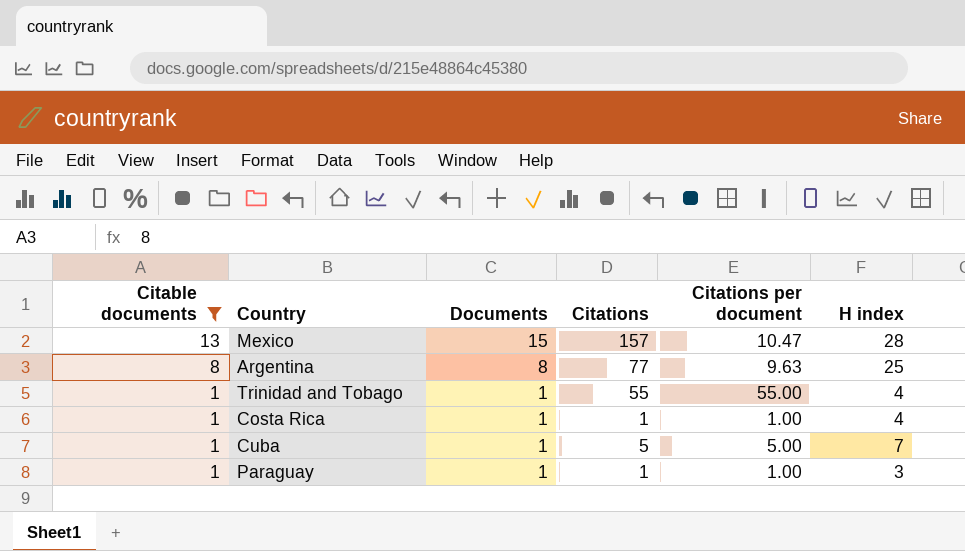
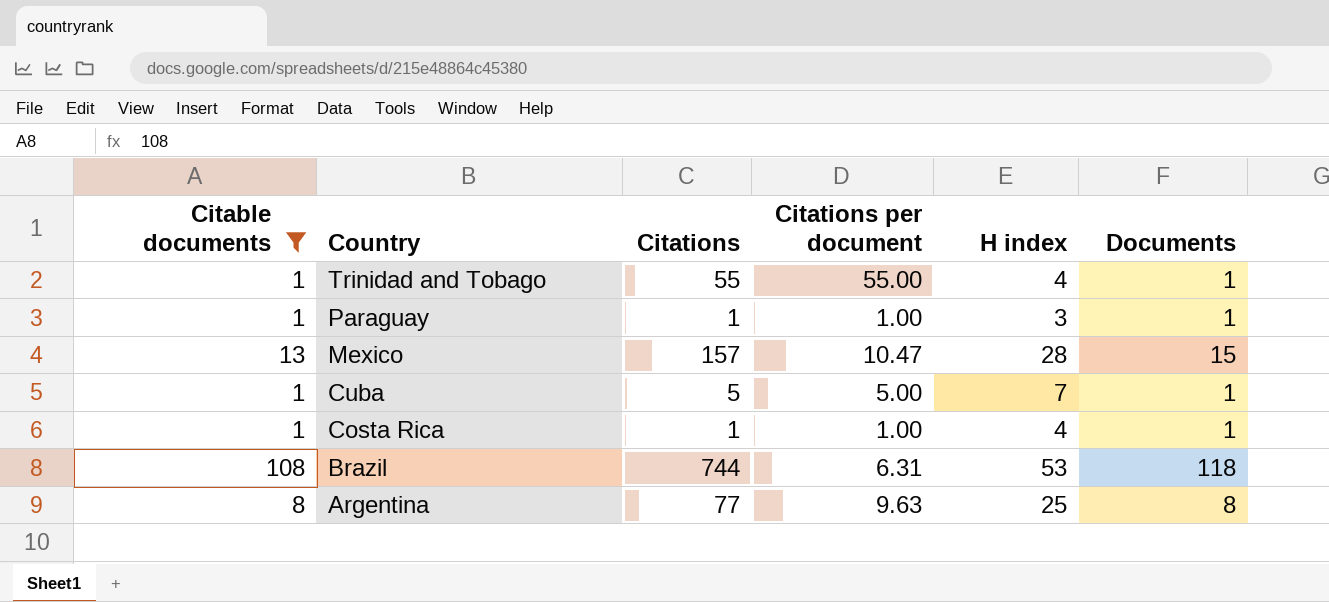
row order: Citable documents descending -> Country descending
column Documents | position: 3 -> 6
row Brazil: none -> 108 | 744 | 6.31 | 53 | 118

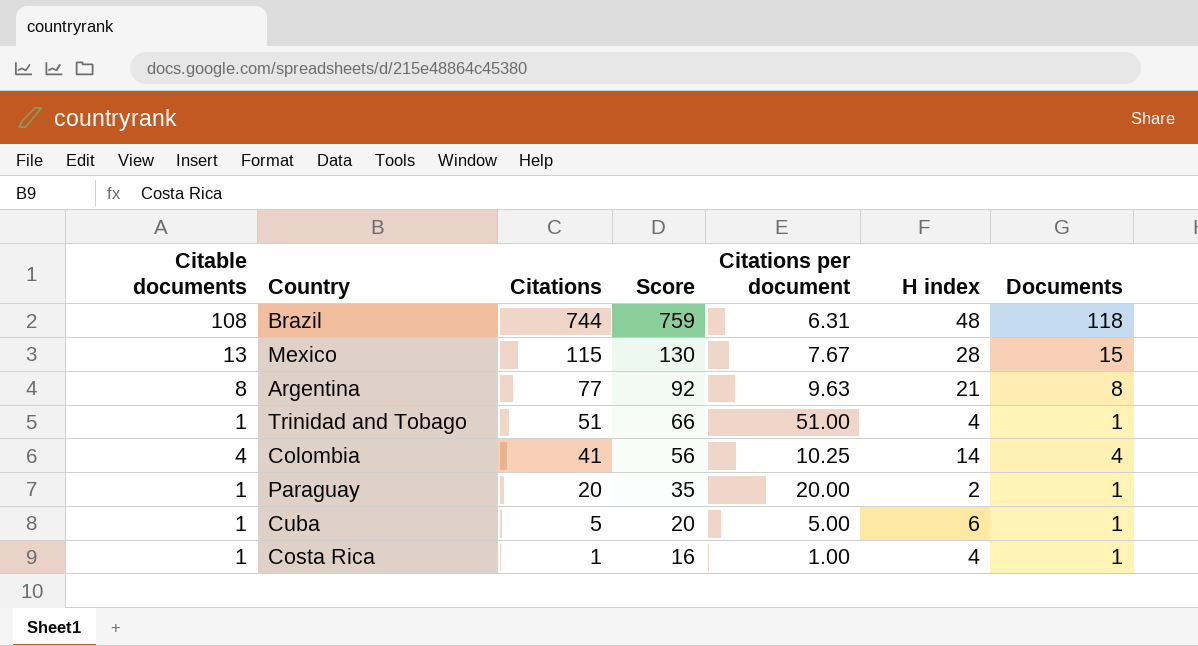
filter: Citable documents != 4 -> none
row order: Country descending -> Citations descending
column Score | formula: none -> [Citations] + 15
Brazil | H index: 53 -> 48
Mexico | Citations: 157 -> 115
Mexico | Citations per document: 10.47 -> 7.67
Argentina | H index: 25 -> 21
Trinidad and Tobago | Citations: 55 -> 51
Trinidad and Tobago | Citations per document: 55.00 -> 51.00
Paraguay | Citations: 1 -> 20
Paraguay | Citations per document: 1.00 -> 20.00
Paraguay | H index: 3 -> 2
Cuba | H index: 7 -> 6

